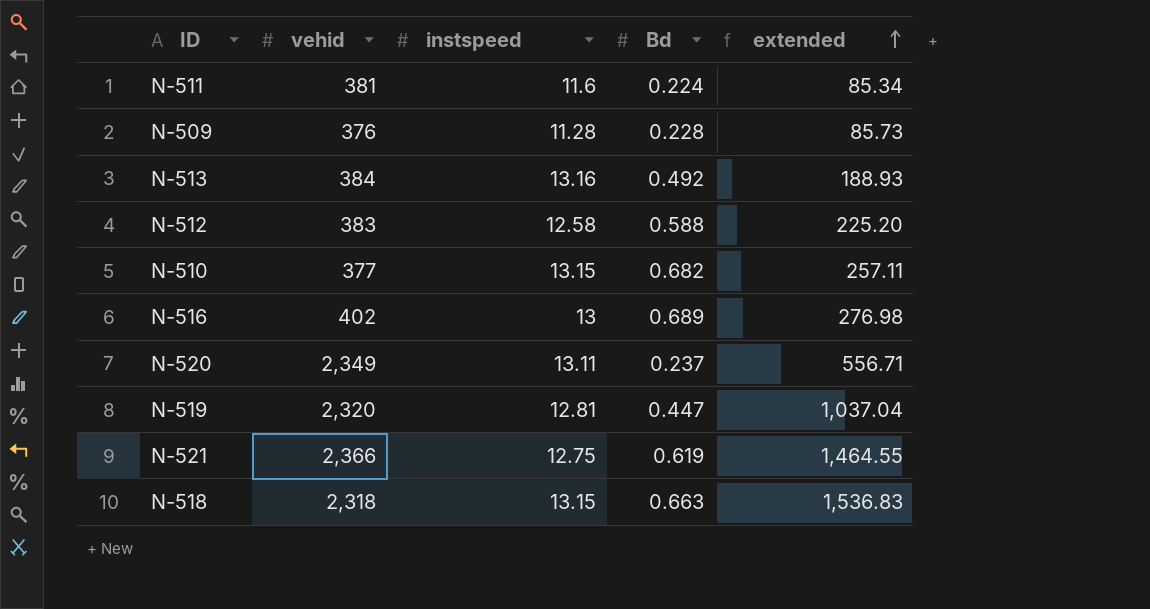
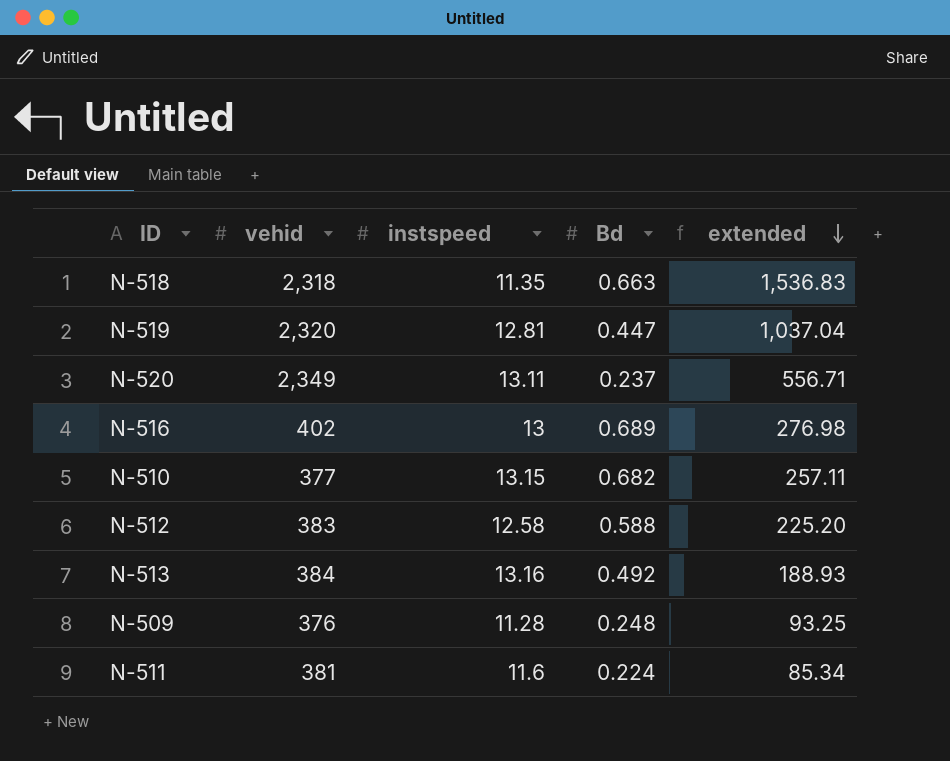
row order: extended ascending -> extended descending
row N-521: 2,366 | 12.75 | 0.619 | 1,464.55 -> none
N-518 | instspeed: 13.15 -> 11.35
N-509 | Bd: 0.228 -> 0.248
N-509 | extended: 85.73 -> 93.25

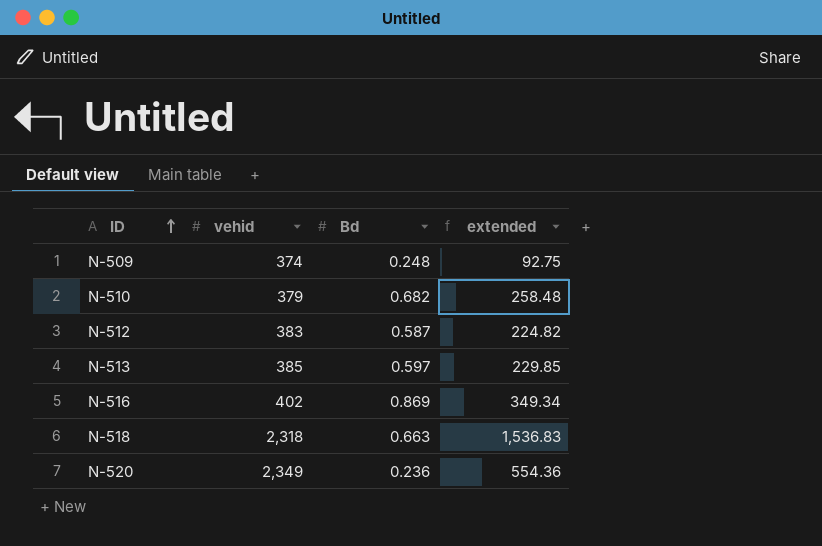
row order: extended descending -> ID ascending
column instspeed | position: 3 -> none
row N-519: 2,320 | 12.81 | 0.447 | 1,037.04 -> none
row N-511: 381 | 11.6 | 0.224 | 85.34 -> none
N-509 | vehid: 376 -> 374
N-509 | extended: 93.25 -> 92.75
N-510 | vehid: 377 -> 379
N-510 | extended: 257.11 -> 258.48
N-512 | Bd: 0.588 -> 0.587
N-512 | extended: 225.20 -> 224.82
N-513 | vehid: 384 -> 385
N-513 | Bd: 0.492 -> 0.597
N-513 | extended: 188.93 -> 229.85
N-516 | Bd: 0.689 -> 0.869
N-516 | extended: 276.98 -> 349.34
N-520 | Bd: 0.237 -> 0.236
N-520 | extended: 556.71 -> 554.36

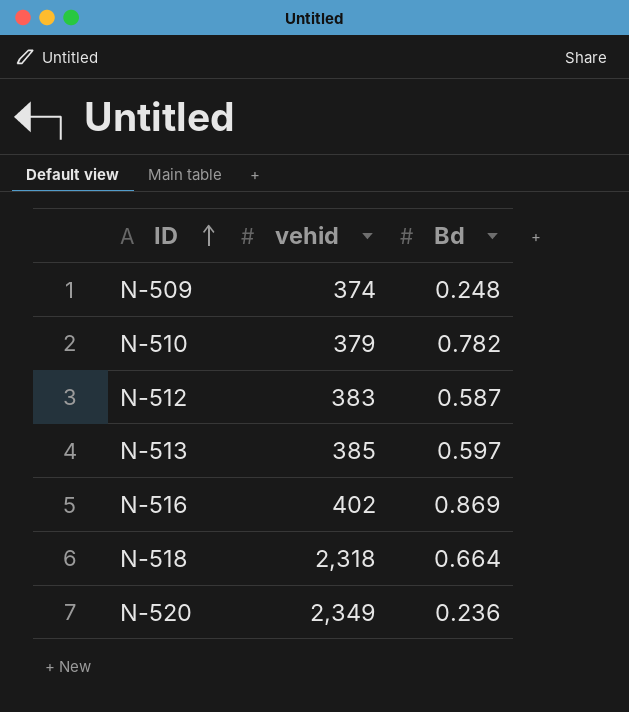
column extended | formula: [vehid] * [Bd] -> none
N-510 | Bd: 0.682 -> 0.782
N-518 | Bd: 0.663 -> 0.664

